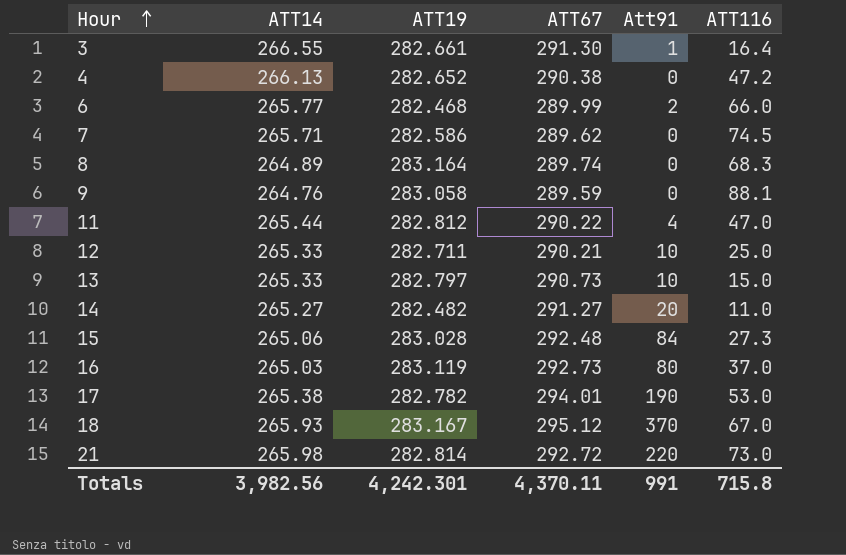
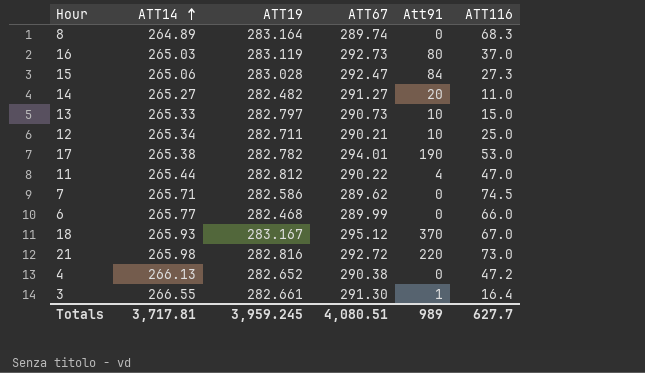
row order: Hour ascending -> ATT14 ascending
row 9: 264.76 | 283.058 | 289.59 | 0 | 88.1 -> none
15 | ATT67: 292.48 -> 292.47
12 | ATT14: 265.33 -> 265.34
6 | Att91: 2 -> 0
21 | ATT19: 282.814 -> 282.816
Totals | ATT14: 3,982.56 -> 3,717.81
Totals | ATT19: 4,242.301 -> 3,959.245
Totals | ATT67: 4,370.11 -> 4,080.51
Totals | Att91: 991 -> 989
Totals | ATT116: 715.8 -> 627.7

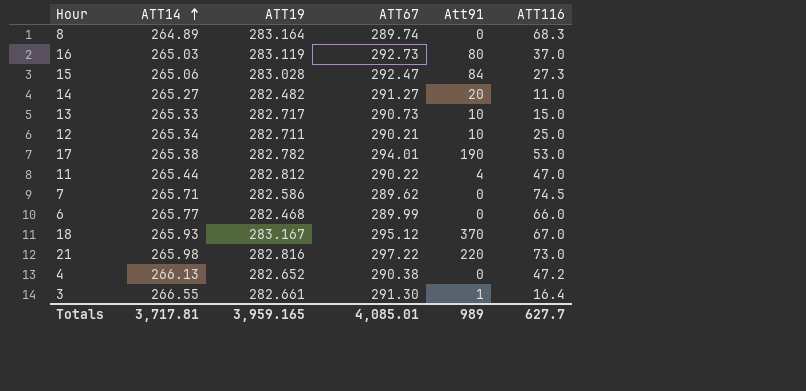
13 | ATT19: 282.797 -> 282.717
21 | ATT67: 292.72 -> 297.22
Totals | ATT19: 3,959.245 -> 3,959.165
Totals | ATT67: 4,080.51 -> 4,085.01

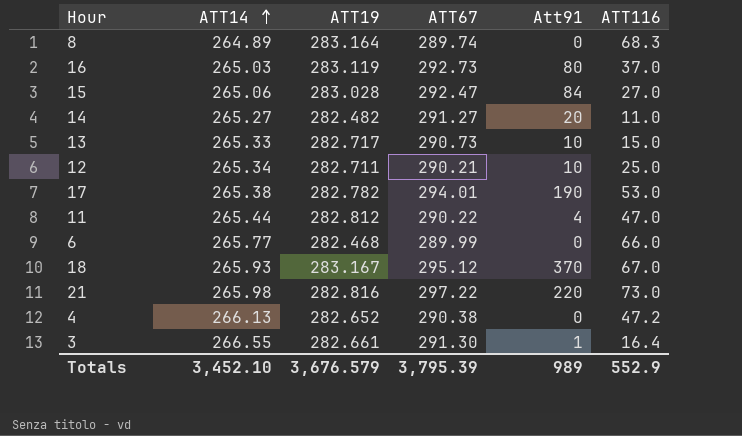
row 7: 265.71 | 282.586 | 289.62 | 0 | 74.5 -> none
15 | ATT116: 27.3 -> 27.0
Totals | ATT14: 3,717.81 -> 3,452.10
Totals | ATT19: 3,959.165 -> 3,676.579
Totals | ATT67: 4,085.01 -> 3,795.39
Totals | ATT116: 627.7 -> 552.9

